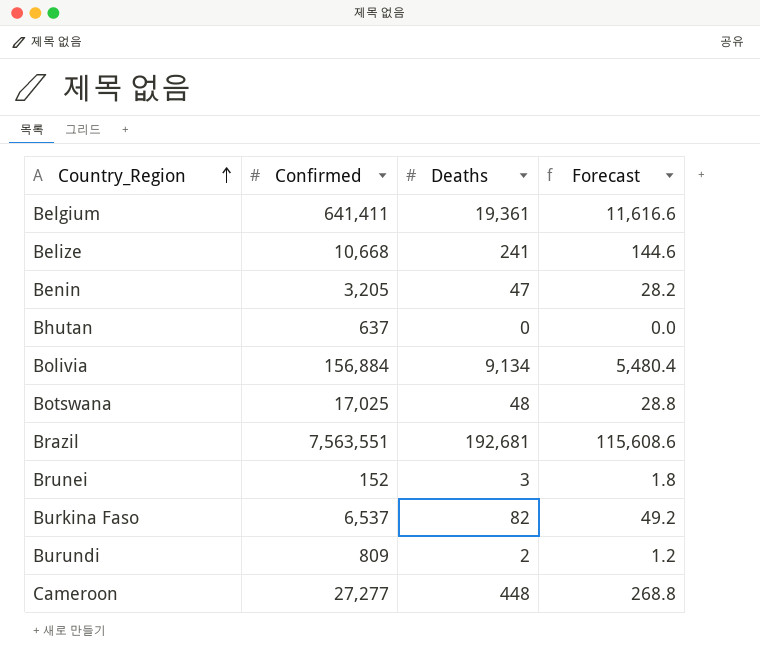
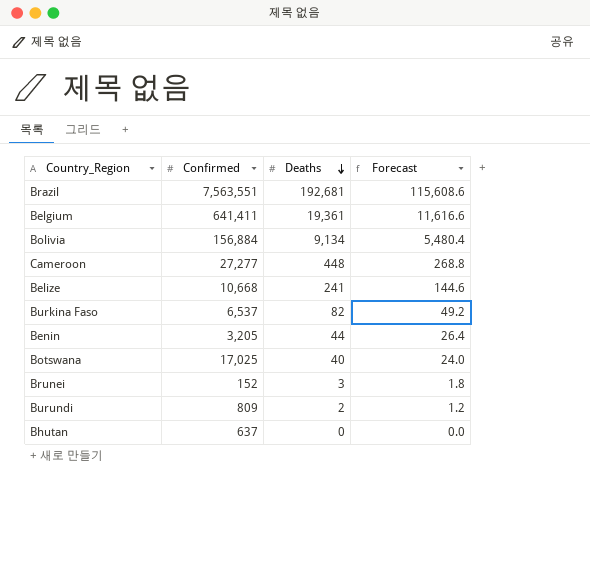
row order: Country_Region ascending -> Deaths descending
Benin | Deaths: 47 -> 44
Benin | Forecast: 28.2 -> 26.4
Botswana | Deaths: 48 -> 40
Botswana | Forecast: 28.8 -> 24.0

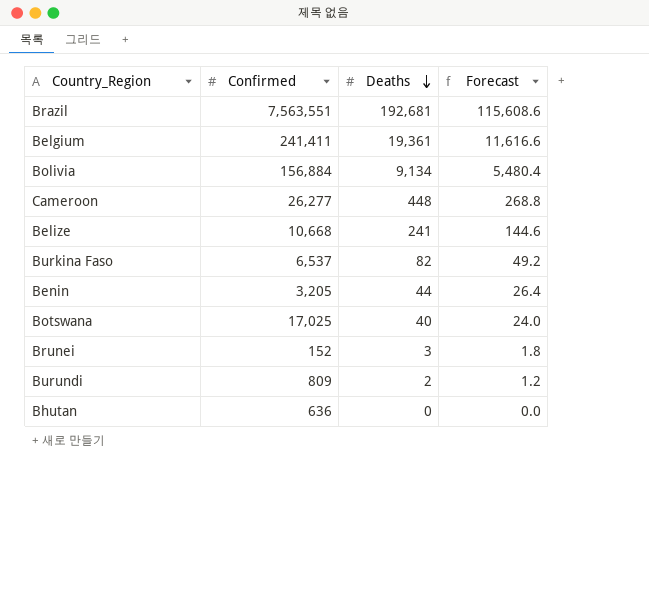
Belgium | Confirmed: 641,411 -> 241,411
Cameroon | Confirmed: 27,277 -> 26,277
Bhutan | Confirmed: 637 -> 636

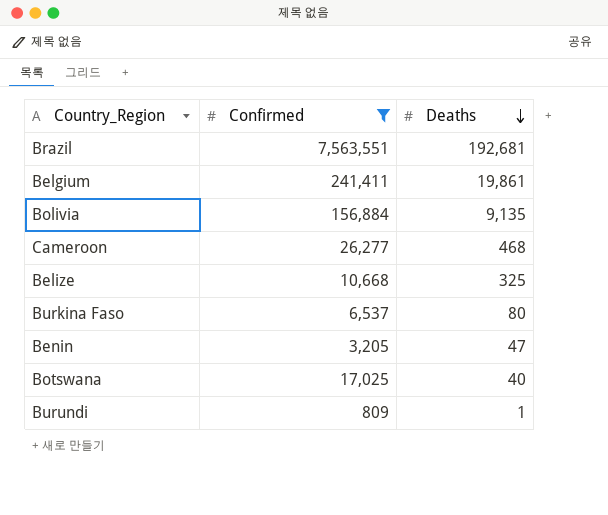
filter: none -> Confirmed >= 809
column Forecast | formula: [Deaths] * 0.6 -> none
Belgium | Deaths: 19,361 -> 19,861
Bolivia | Deaths: 9,134 -> 9,135
Cameroon | Deaths: 448 -> 468
Belize | Deaths: 241 -> 325
Burkina Faso | Deaths: 82 -> 80
Benin | Deaths: 44 -> 47
Burundi | Deaths: 2 -> 1

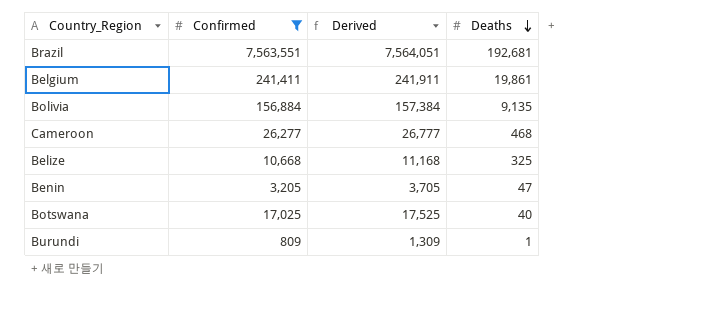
column Derived | formula: none -> [Confirmed] + 500
row Burkina Faso: 6,537 | 80 -> none

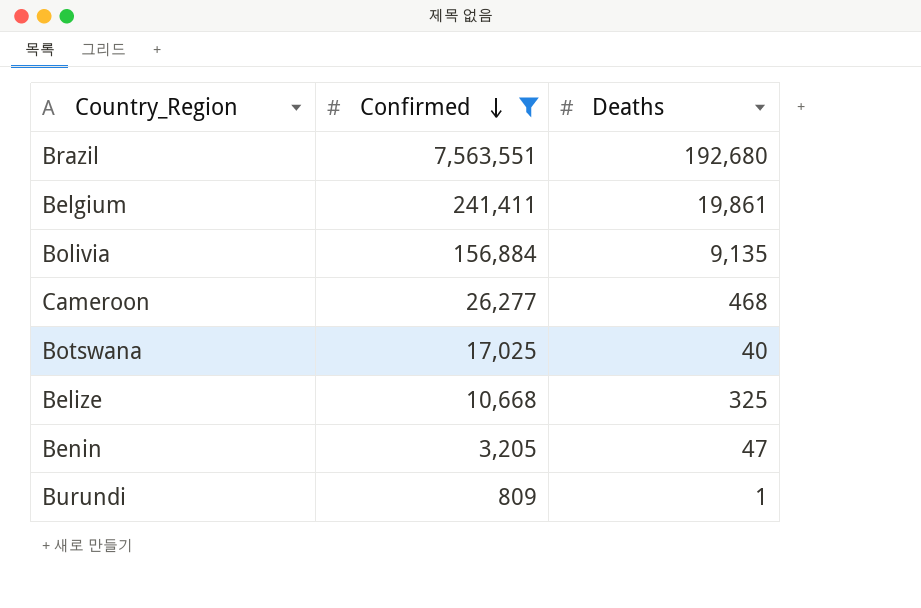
row order: Deaths descending -> Confirmed descending
column Derived | formula: [Confirmed] + 500 -> none
Brazil | Deaths: 192,681 -> 192,680

